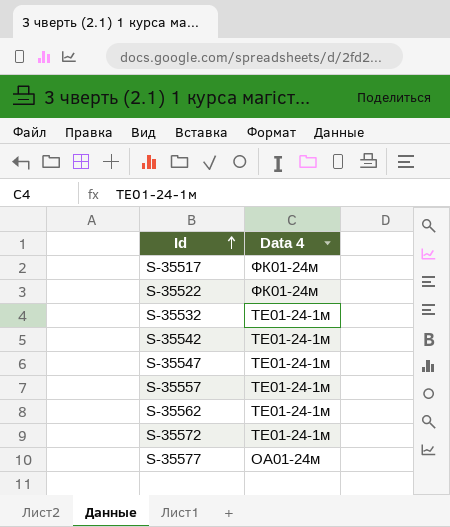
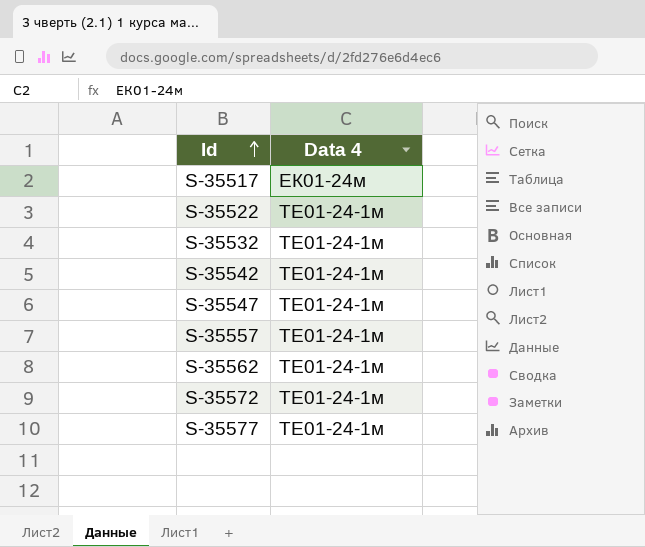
S-35517 | Data 4: ФК01-24м -> ЕК01-24м
S-35522 | Data 4: ФК01-24м -> ТЕ01-24-1м
S-35577 | Data 4: ОА01-24м -> ТЕ01-24-1м

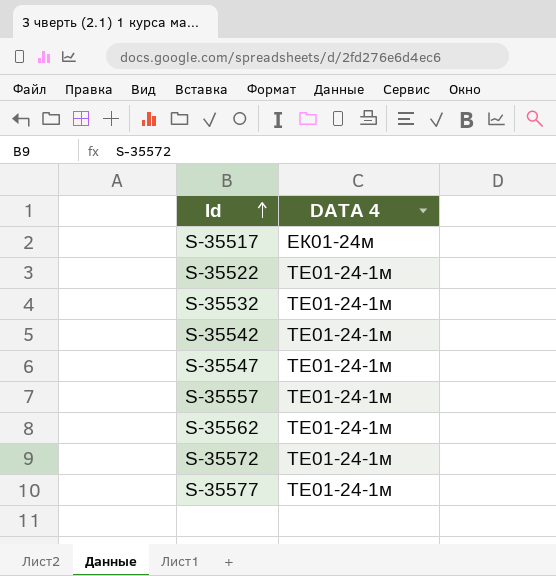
column name: Data 4 -> DATA 4

